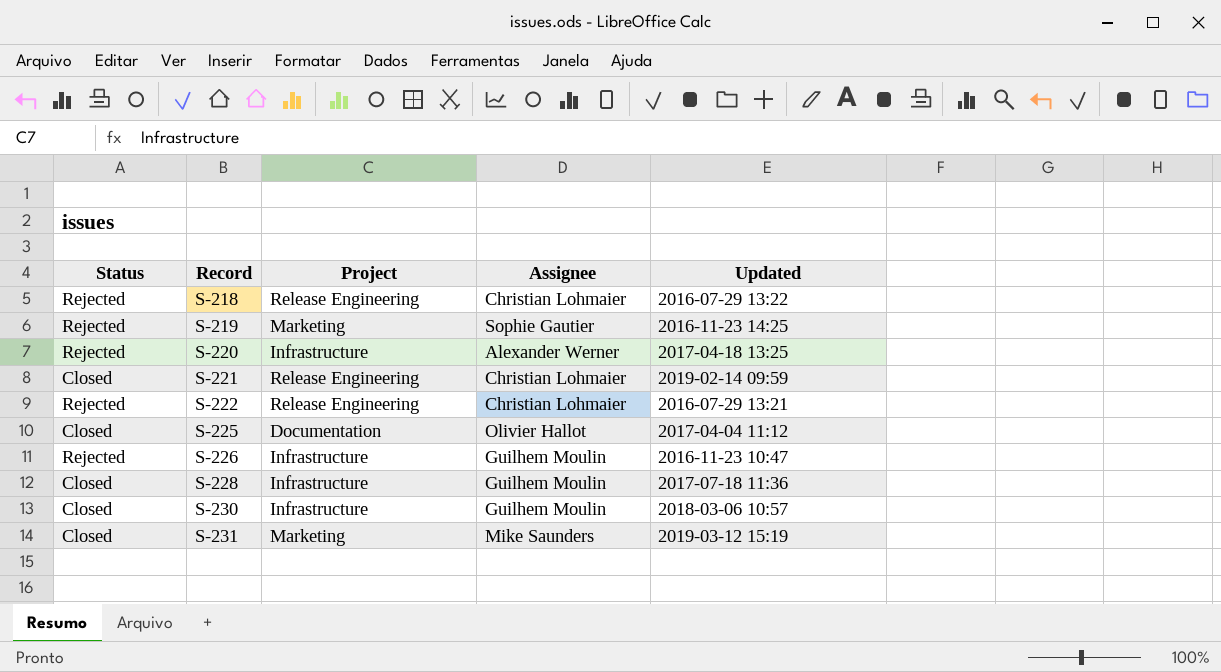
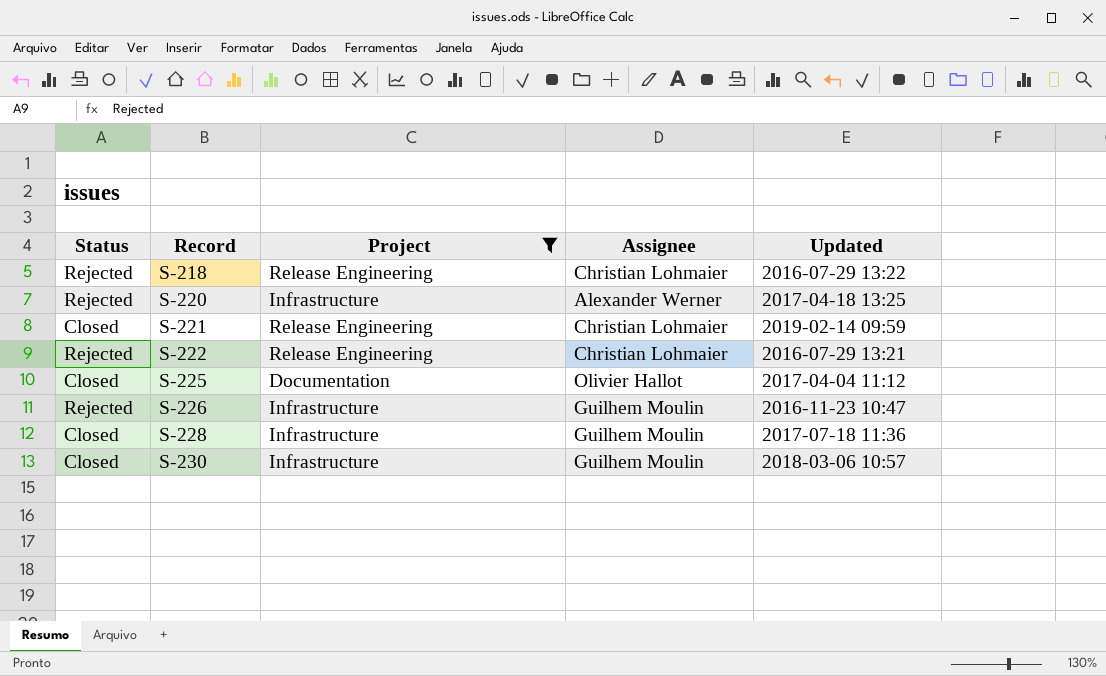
filter: none -> Project != Marketing

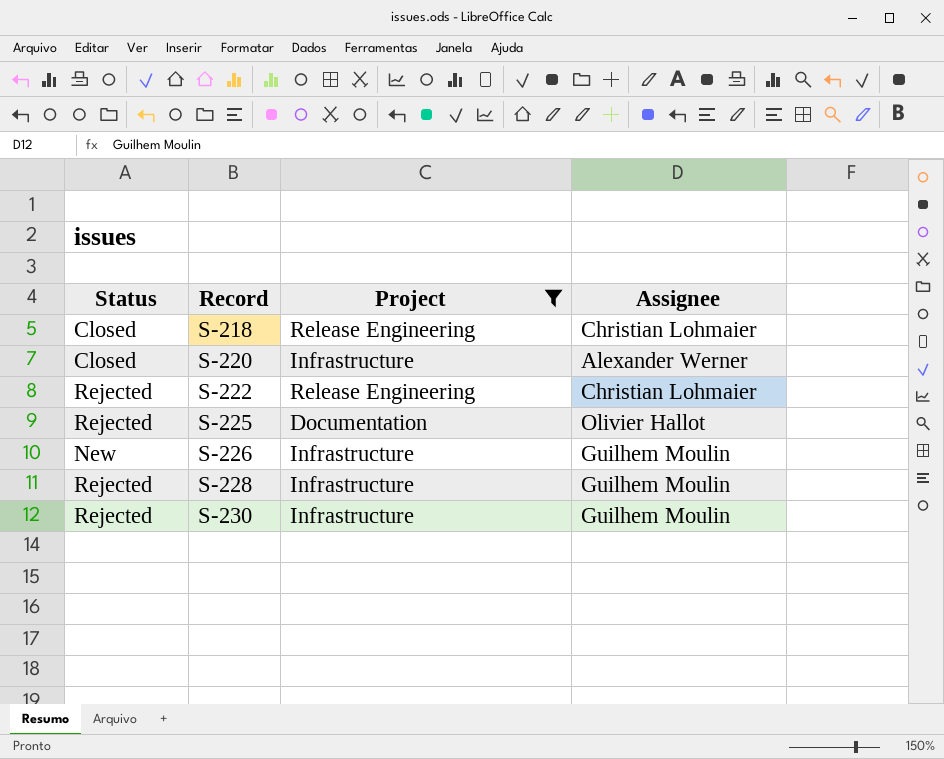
column Updated | position: 5 -> none
row S-221: Closed | Release Engineering | Christian Lohmaier | 2019-02-14 09:59 -> none
S-218 | Status: Rejected -> Closed
S-220 | Status: Rejected -> Closed
S-225 | Status: Closed -> Rejected
S-226 | Status: Rejected -> New
S-228 | Status: Closed -> Rejected
S-230 | Status: Closed -> Rejected

